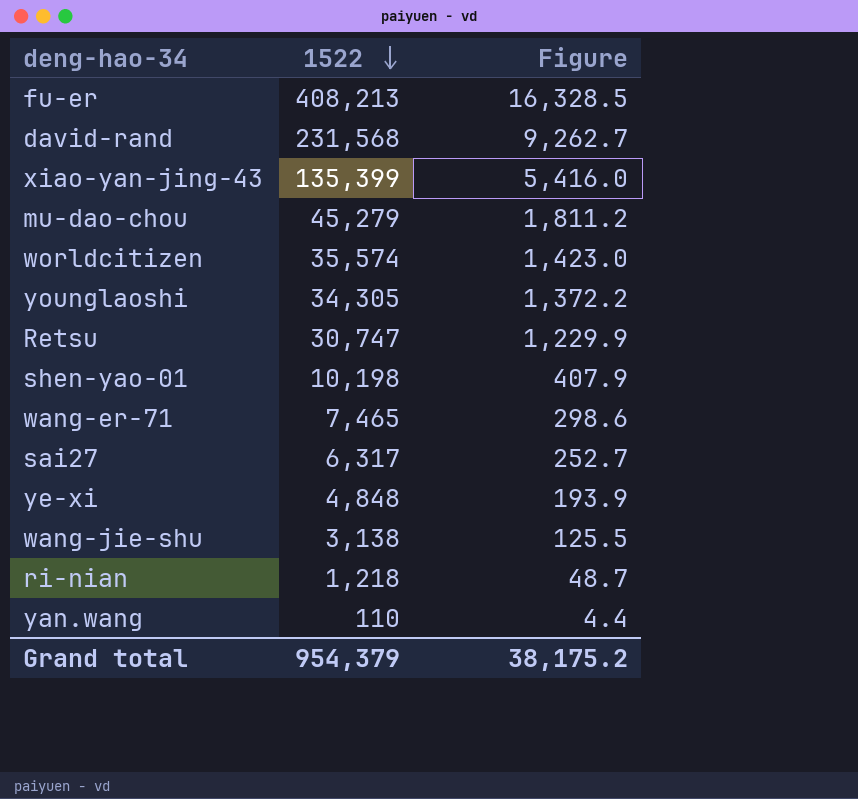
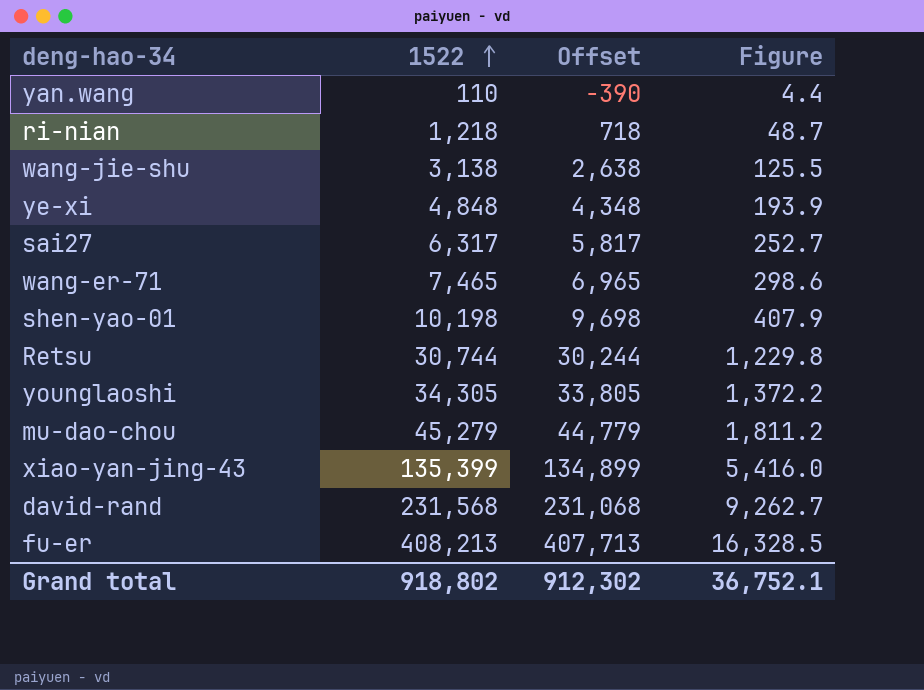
row order: 1522 descending -> 1522 ascending
column Offset | formula: none -> [1522] - 500
row worldcitizen: 35,574 | 1,423.0 -> none
Retsu | 1522: 30,747 -> 30,744
Retsu | Figure: 1,229.9 -> 1,229.8
Grand total | 1522: 954,379 -> 918,802
Grand total | Figure: 38,175.2 -> 36,752.1

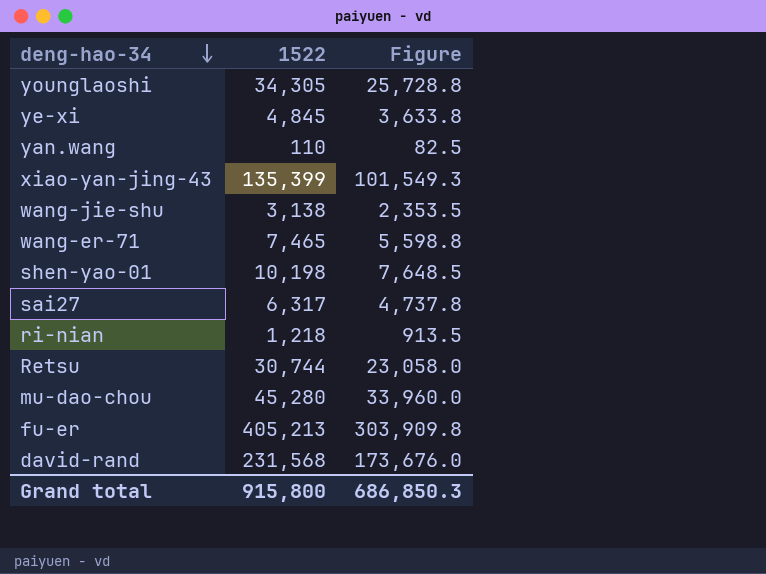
row order: 1522 ascending -> deng-hao-34 descending
column Offset | formula: [1522] - 500 -> none
column Figure | formula: [1522] * 0.04 -> [1522] * 0.75
ye-xi | 1522: 4,848 -> 4,845
mu-dao-chou | 1522: 45,279 -> 45,280
fu-er | 1522: 408,213 -> 405,213
Grand total | 1522: 918,802 -> 915,800
Grand total | Figure: 36,752.1 -> 686,850.3

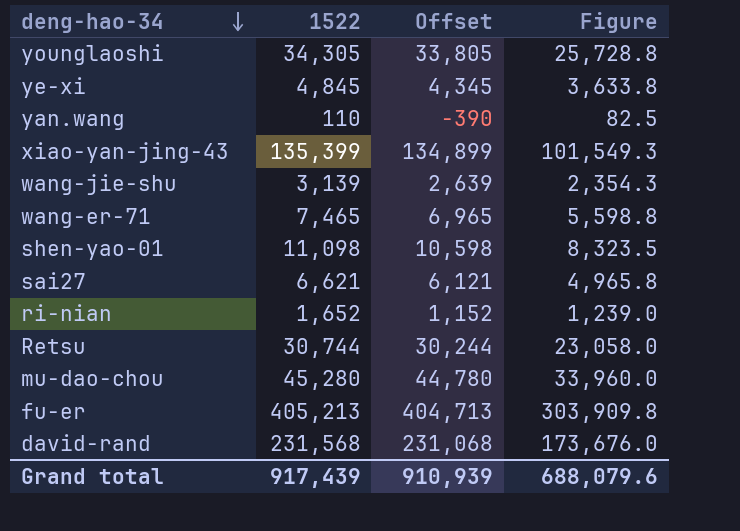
column Offset | formula: none -> [1522] - 500
wang-jie-shu | 1522: 3,138 -> 3,139
wang-jie-shu | Figure: 2,353.5 -> 2,354.3
shen-yao-01 | 1522: 10,198 -> 11,098
shen-yao-01 | Figure: 7,648.5 -> 8,323.5
sai27 | 1522: 6,317 -> 6,621
sai27 | Figure: 4,737.8 -> 4,965.8
ri-nian | 1522: 1,218 -> 1,652
ri-nian | Figure: 913.5 -> 1,239.0
Grand total | 1522: 915,800 -> 917,439
Grand total | Figure: 686,850.3 -> 688,079.6

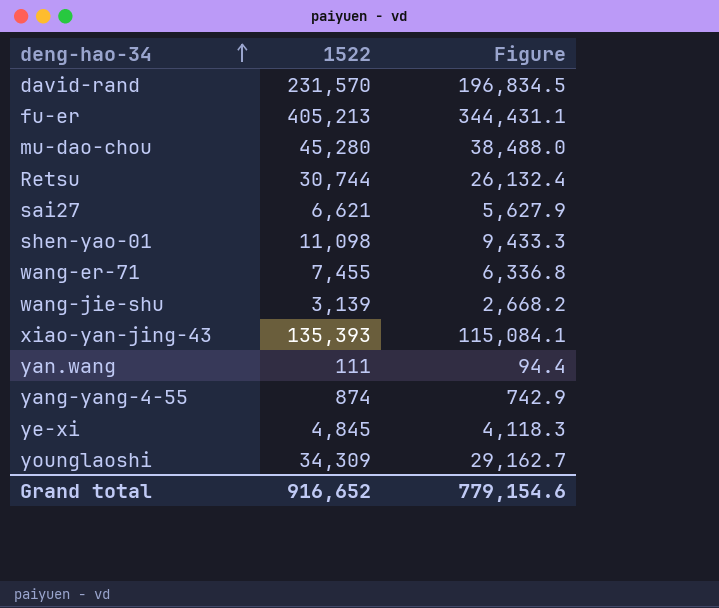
row order: deng-hao-34 descending -> deng-hao-34 ascending
column Offset | formula: [1522] - 500 -> none
column Figure | formula: [1522] * 0.75 -> [1522] * 0.85
row ri-nian: 1,652 | 1,152 | 1,239.0 -> none
david-rand | 1522: 231,568 -> 231,570
wang-er-71 | 1522: 7,465 -> 7,455
xiao-yan-jing-43 | 1522: 135,399 -> 135,393
yan.wang | 1522: 110 -> 111
row yang-yang-4-55: none -> 874 | 742.9
younglaoshi | 1522: 34,305 -> 34,309
Grand total | 1522: 917,439 -> 916,652
Grand total | Figure: 688,079.6 -> 779,154.6

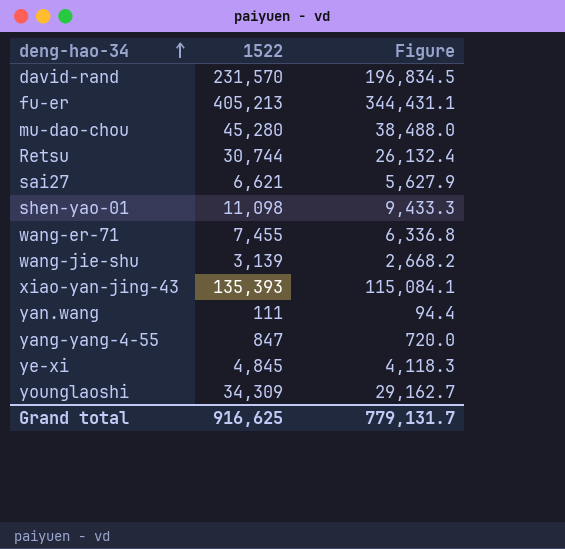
yang-yang-4-55 | 1522: 874 -> 847
yang-yang-4-55 | Figure: 742.9 -> 720.0
Grand total | 1522: 916,652 -> 916,625
Grand total | Figure: 779,154.6 -> 779,131.7

